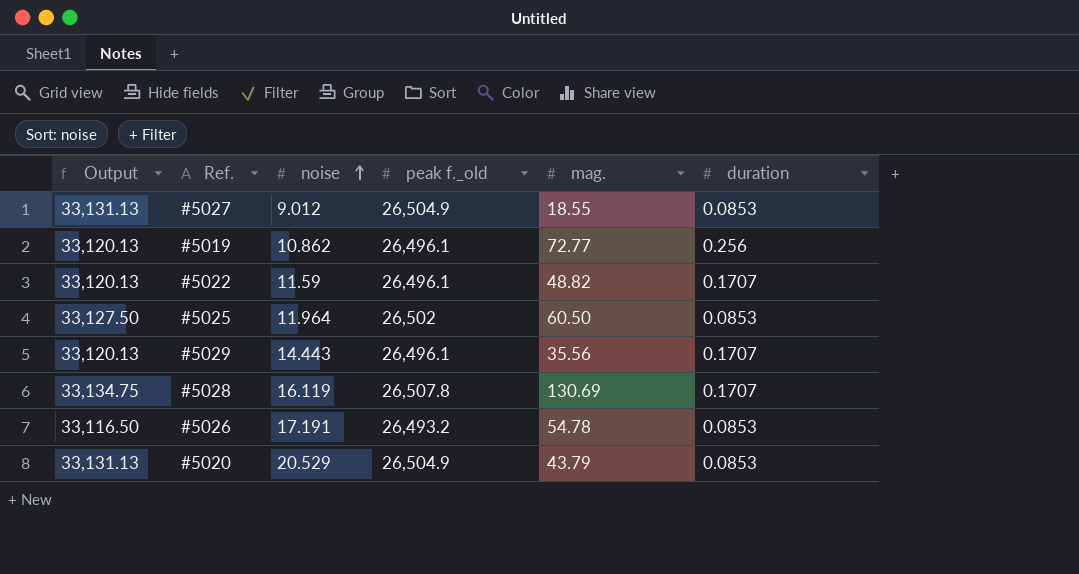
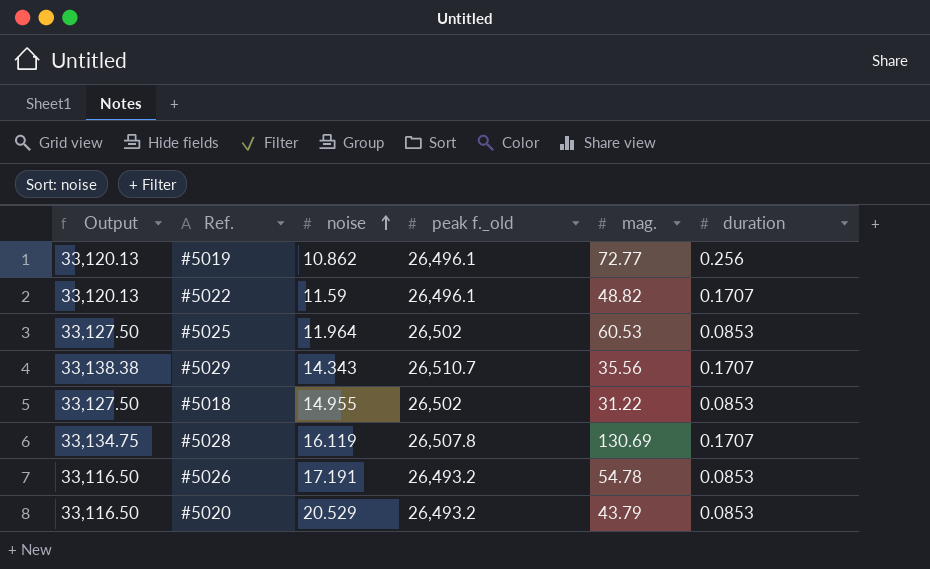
row #5027: 33,131.13 | 9.012 | 26,504.9 | 18.55 | 0.0853 -> none
#5025 | mag.: 60.50 -> 60.53
#5029 | Output: 33,120.13 -> 33,138.38
#5029 | noise: 14.443 -> 14.343
#5029 | peak f._old: 26,496.1 -> 26,510.7
row #5018: none -> 33,127.50 | 14.955 | 26,502 | 31.22 | 0.0853
#5020 | Output: 33,131.13 -> 33,116.50
#5020 | peak f._old: 26,504.9 -> 26,493.2

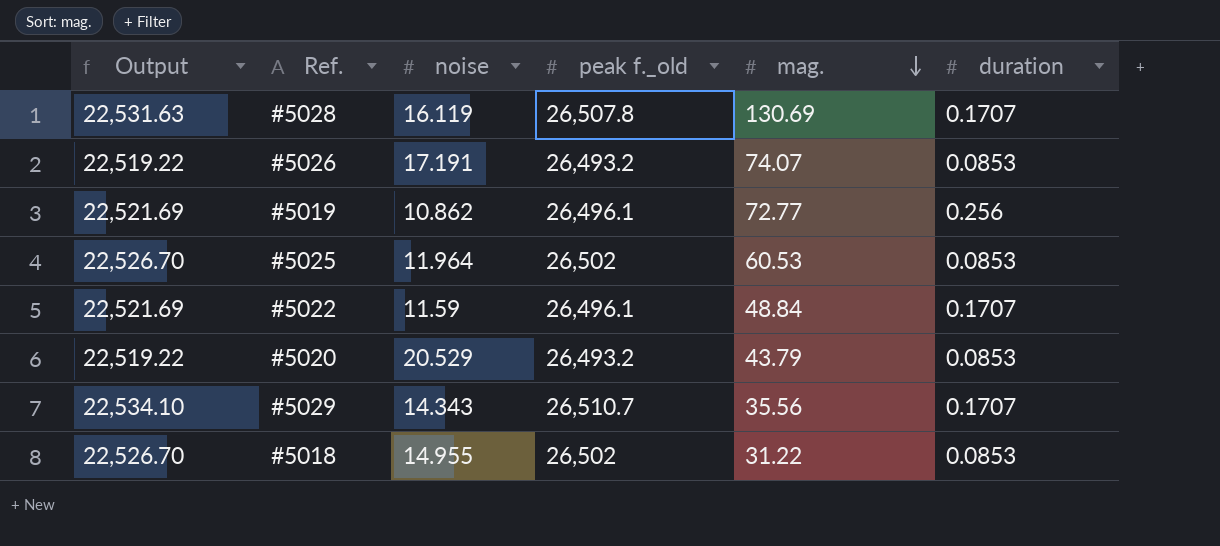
row order: noise ascending -> mag. descending
column Output | formula: [peak f._old] * 1.25 -> [peak f._old] * 0.85
#5026 | mag.: 54.78 -> 74.07
#5022 | mag.: 48.82 -> 48.84

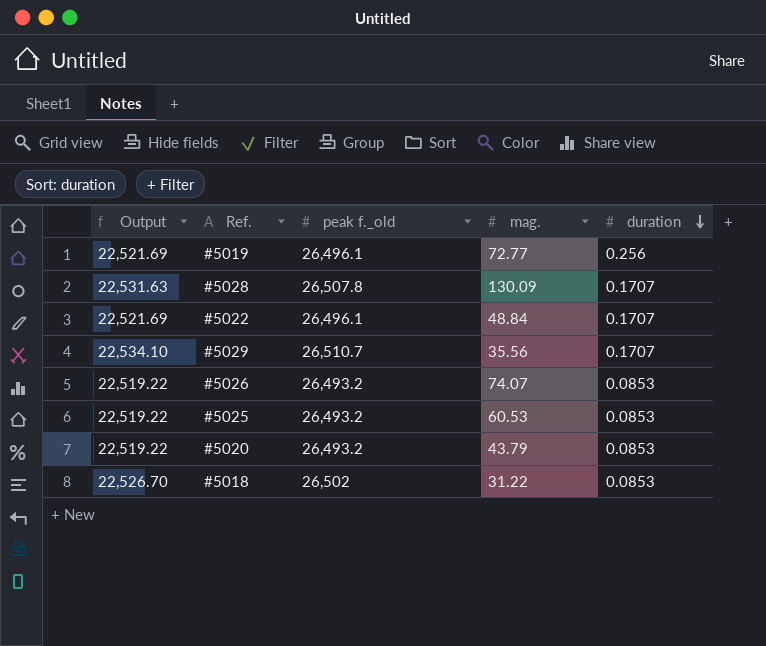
row order: mag. descending -> duration descending
column noise | position: 3 -> none
#5028 | mag.: 130.69 -> 130.09
#5025 | Output: 22,526.70 -> 22,519.22
#5025 | peak f._old: 26,502 -> 26,493.2

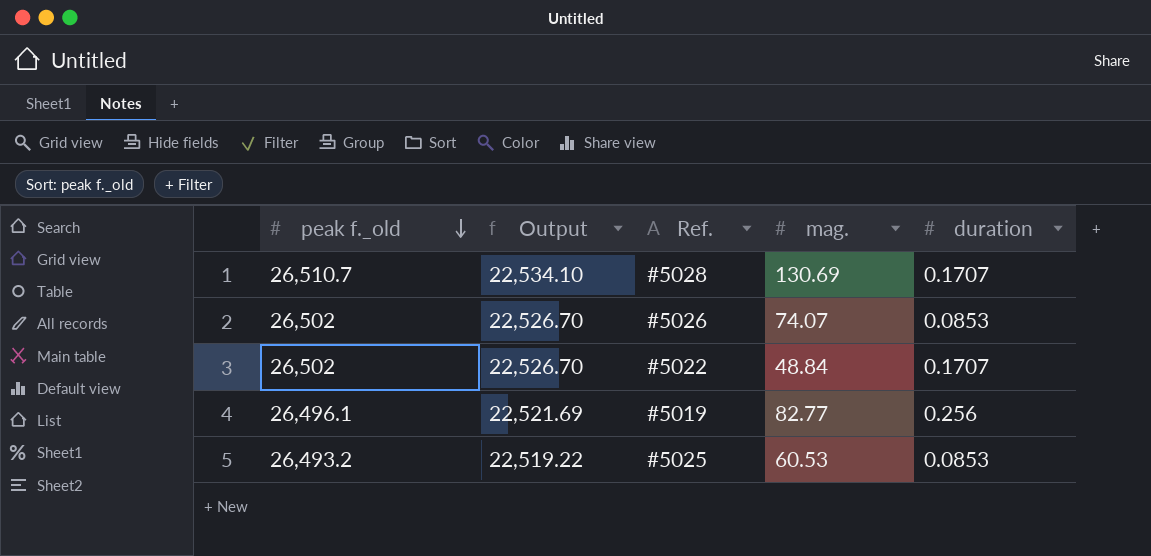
row order: duration descending -> peak f._old descending
column peak f._old | position: 3 -> 1
row #5029: 22,534.10 | 26,510.7 | 35.56 | 0.1707 -> none
row #5020: 22,519.22 | 26,493.2 | 43.79 | 0.0853 -> none
row #5018: 22,526.70 | 26,502 | 31.22 | 0.0853 -> none
#5028 | peak f._old: 26,507.8 -> 26,510.7
#5028 | Output: 22,531.63 -> 22,534.10
#5028 | mag.: 130.09 -> 130.69
#5026 | peak f._old: 26,493.2 -> 26,502
#5026 | Output: 22,519.22 -> 22,526.70
#5022 | peak f._old: 26,496.1 -> 26,502
#5022 | Output: 22,521.69 -> 22,526.70
#5019 | mag.: 72.77 -> 82.77

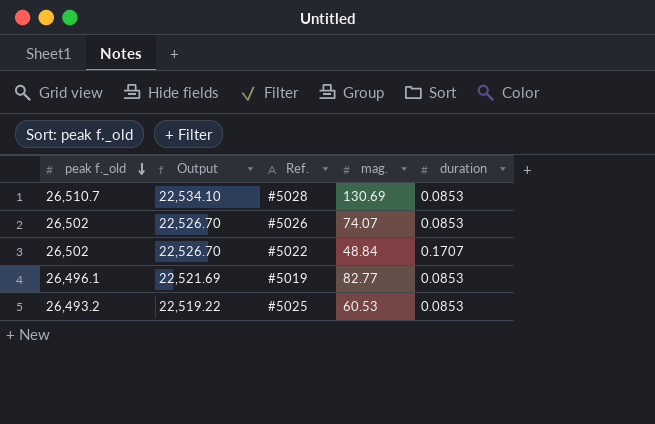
#5028 | duration: 0.1707 -> 0.0853
#5019 | duration: 0.256 -> 0.0853

